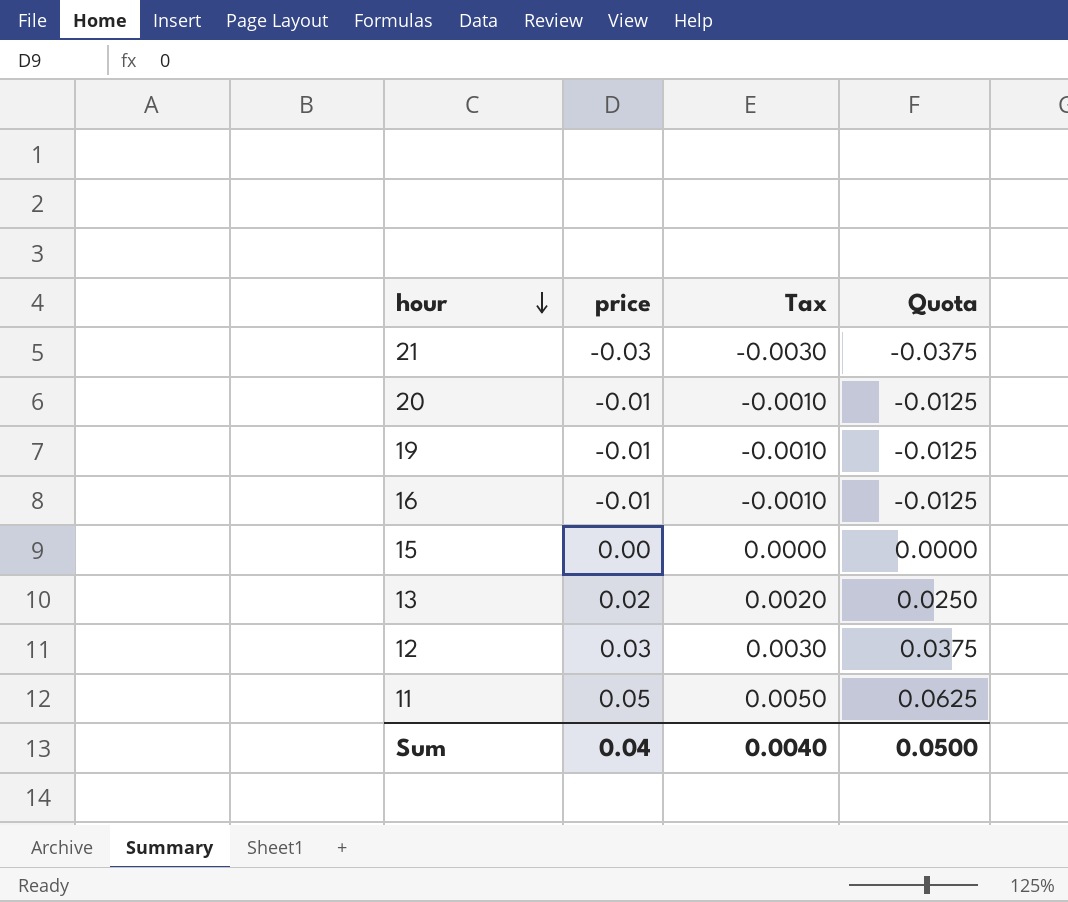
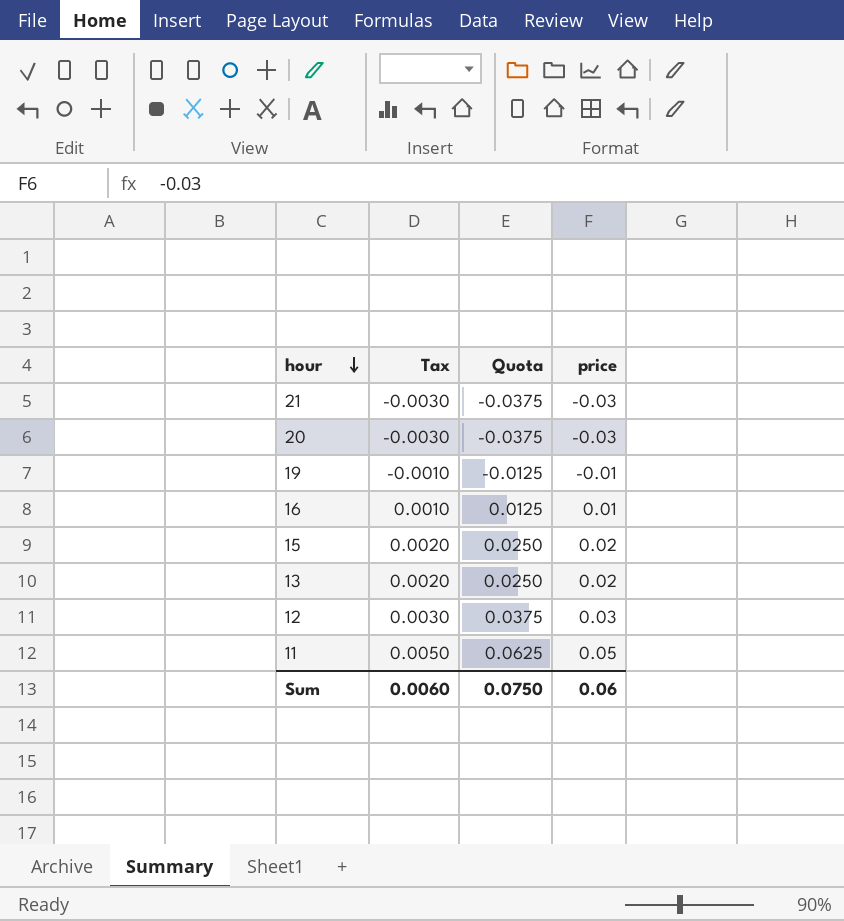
column price | position: 2 -> 4
20 | Tax: -0.0010 -> -0.0030
20 | Quota: -0.0125 -> -0.0375
20 | price: -0.01 -> -0.03
16 | Tax: -0.0010 -> 0.0010
16 | Quota: -0.0125 -> 0.0125
16 | price: -0.01 -> 0.01
15 | Tax: 0.0000 -> 0.0020
15 | Quota: 0.0000 -> 0.0250
15 | price: 0.00 -> 0.02
Sum | Tax: 0.0040 -> 0.0060
Sum | Quota: 0.0500 -> 0.0750
Sum | price: 0.04 -> 0.06

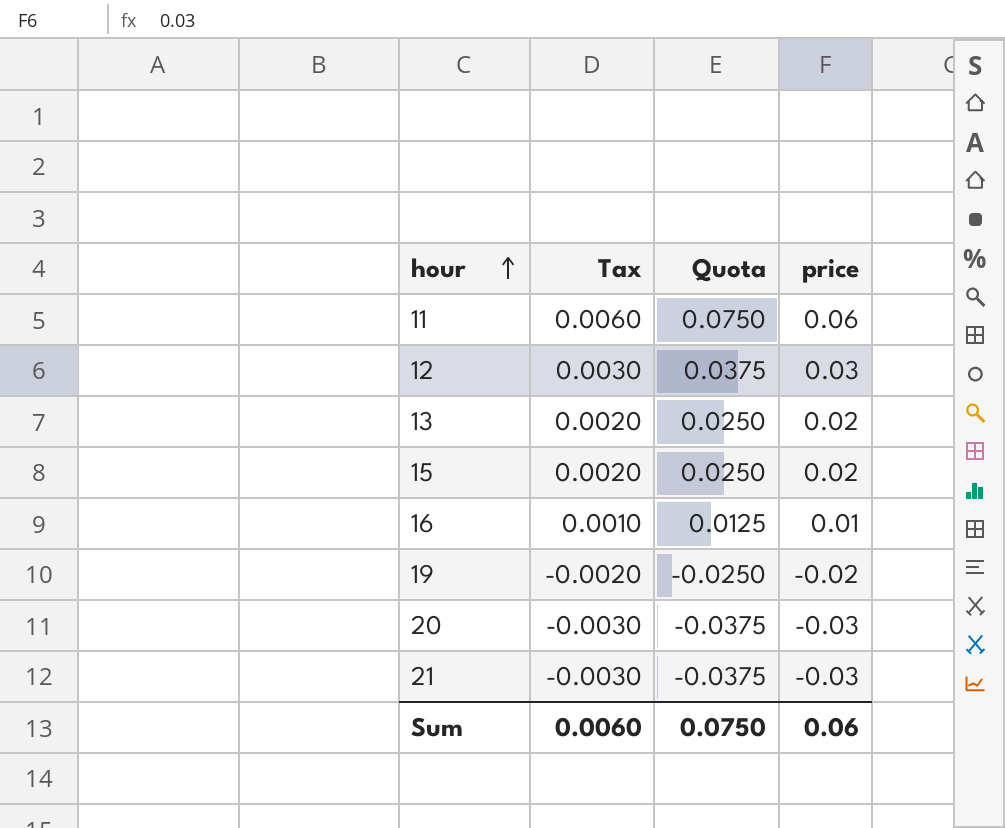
row order: hour descending -> hour ascending
11 | Tax: 0.0050 -> 0.0060
11 | Quota: 0.0625 -> 0.0750
11 | price: 0.05 -> 0.06
19 | Tax: -0.0010 -> -0.0020
19 | Quota: -0.0125 -> -0.0250
19 | price: -0.01 -> -0.02

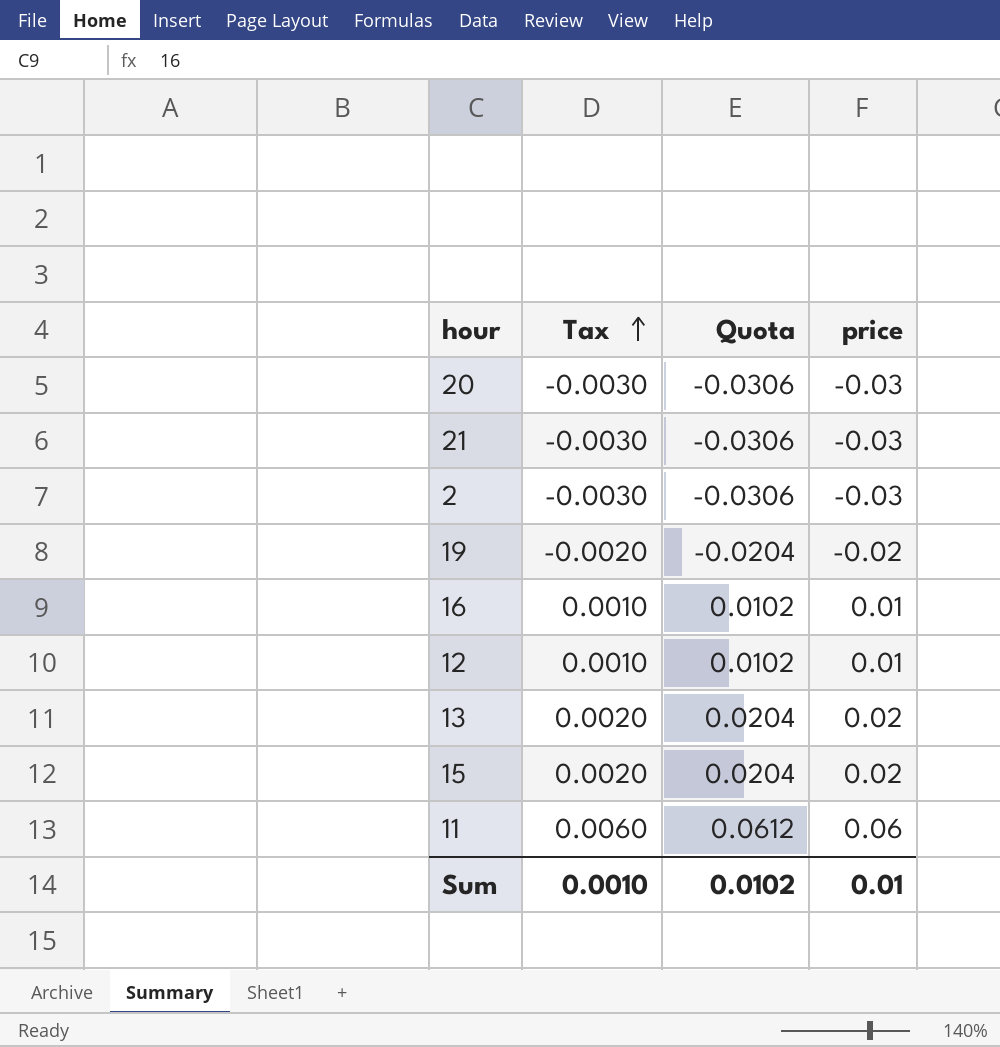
row order: hour ascending -> Tax ascending
column Quota | formula: [price] * 1.25 -> [price] * 1.02
row 2: none -> -0.0030 | -0.0306 | -0.03
12 | Tax: 0.0030 -> 0.0010
12 | price: 0.03 -> 0.01
Sum | Tax: 0.0060 -> 0.0010
Sum | Quota: 0.0750 -> 0.0102
Sum | price: 0.06 -> 0.01

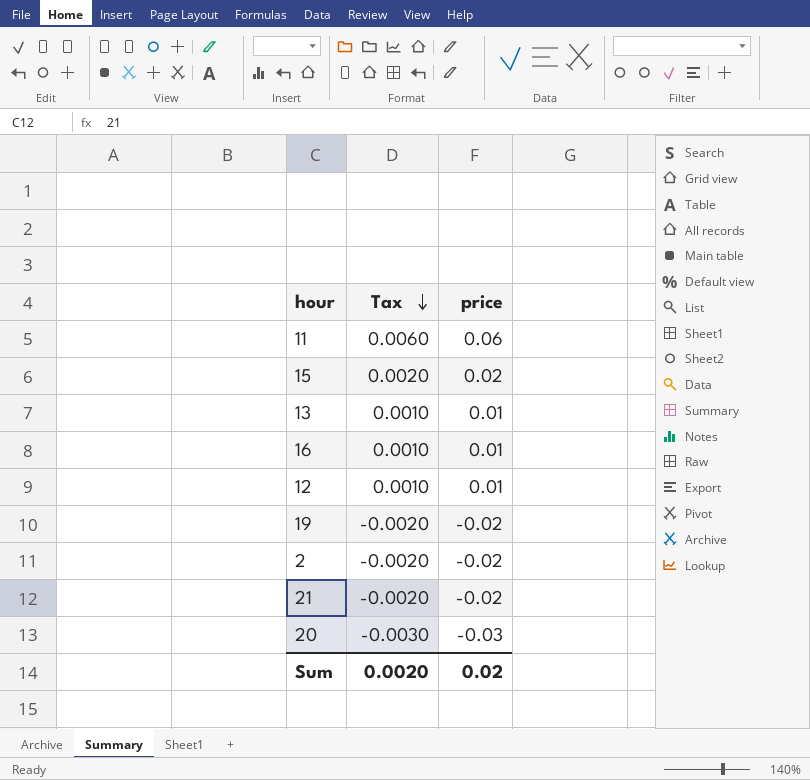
row order: Tax ascending -> Tax descending
column Quota | formula: [price] * 1.02 -> none
13 | Tax: 0.0020 -> 0.0010
13 | price: 0.02 -> 0.01
2 | Tax: -0.0030 -> -0.0020
2 | price: -0.03 -> -0.02
21 | Tax: -0.0030 -> -0.0020
21 | price: -0.03 -> -0.02
Sum | Tax: 0.0010 -> 0.0020
Sum | price: 0.01 -> 0.02

